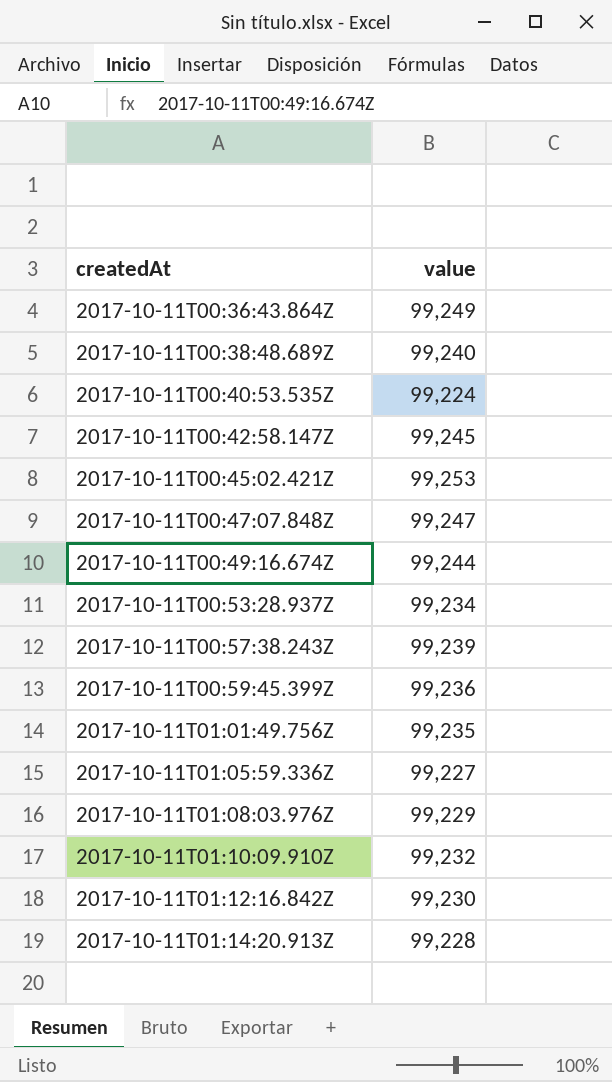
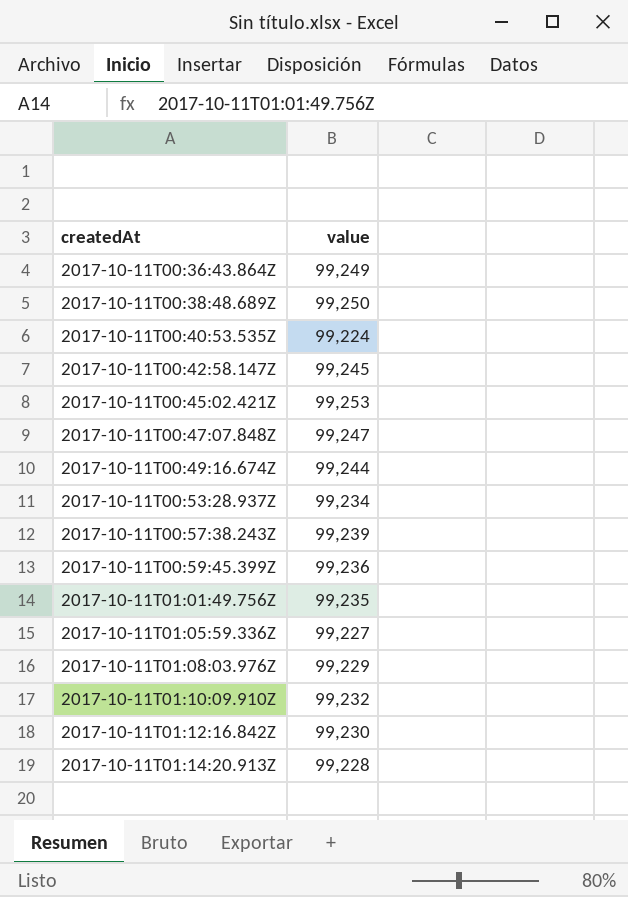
2017-10-11T00:38:48.689Z | value: 99,240 -> 99,250

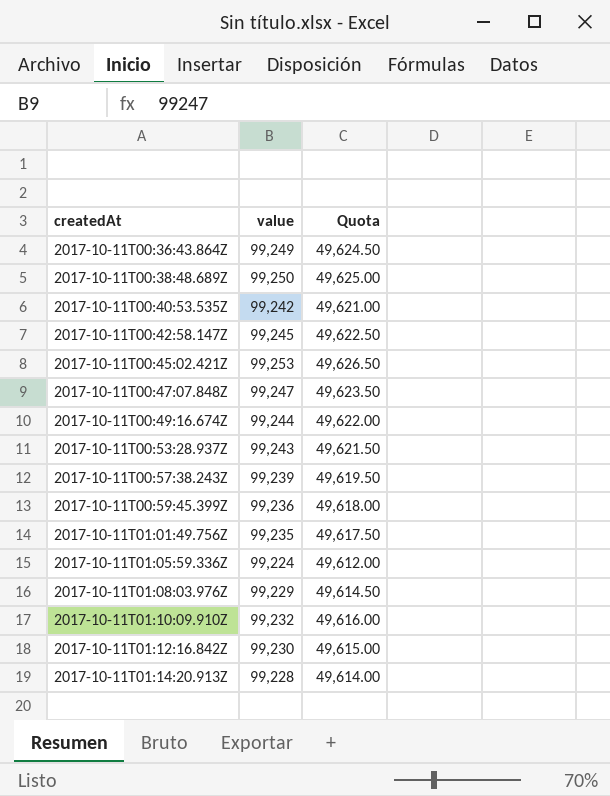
column Quota | formula: none -> [value] * 0.5
2017-10-11T00:40:53.535Z | value: 99,224 -> 99,242
2017-10-11T00:53:28.937Z | value: 99,234 -> 99,243
2017-10-11T01:05:59.336Z | value: 99,227 -> 99,224

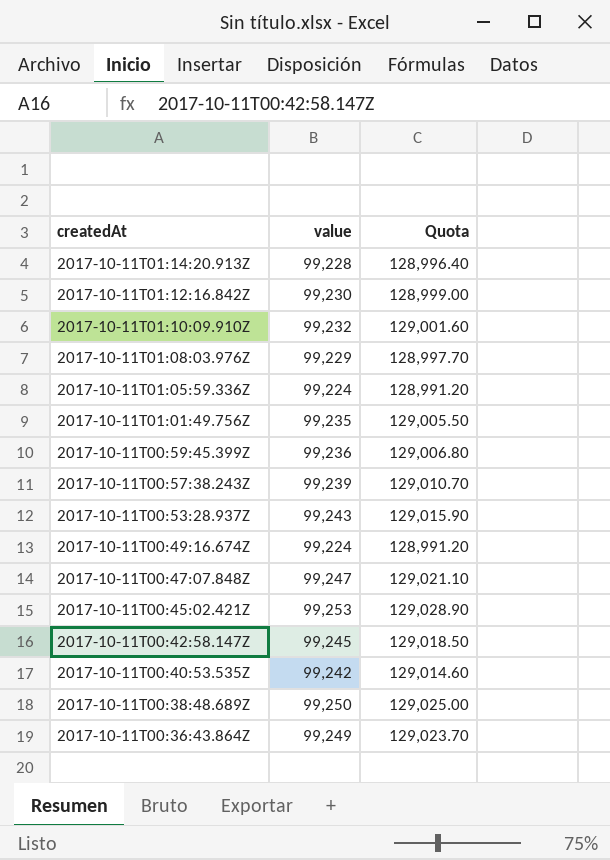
row order: createdAt ascending -> createdAt descending
column Quota | formula: [value] * 0.5 -> [value] * 1.3
2017-10-11T00:49:16.674Z | value: 99,244 -> 99,224

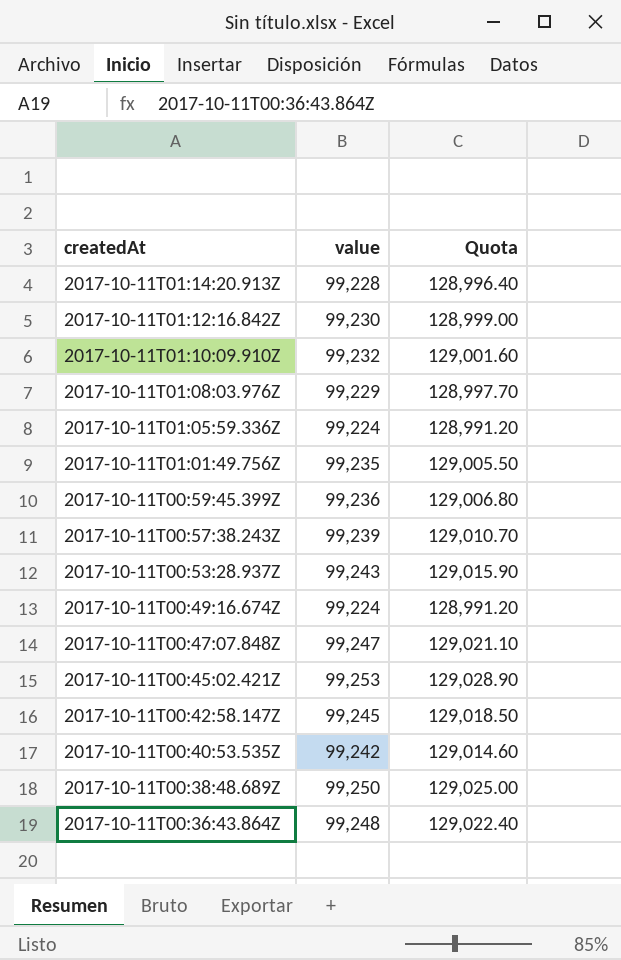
2017-10-11T00:36:43.864Z | value: 99,249 -> 99,248
2017-10-11T00:36:43.864Z | Quota: 129,023.70 -> 129,022.40

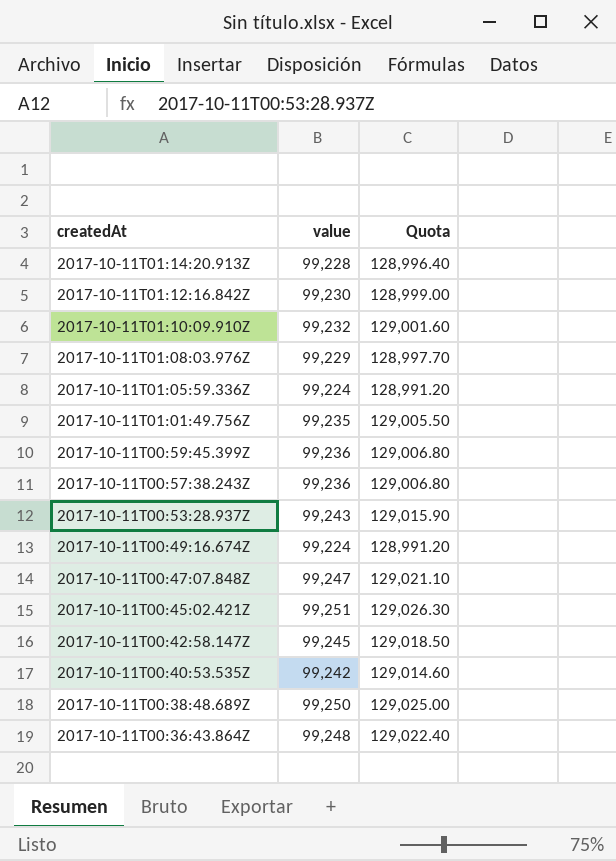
2017-10-11T00:57:38.243Z | value: 99,239 -> 99,236
2017-10-11T00:57:38.243Z | Quota: 129,010.70 -> 129,006.80
2017-10-11T00:45:02.421Z | value: 99,253 -> 99,251
2017-10-11T00:45:02.421Z | Quota: 129,028.90 -> 129,026.30

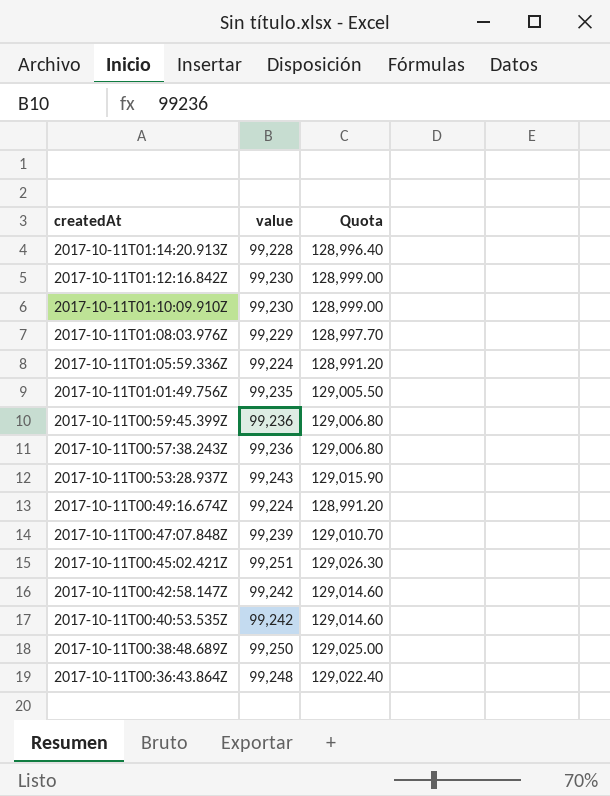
2017-10-11T01:10:09.910Z | value: 99,232 -> 99,230
2017-10-11T01:10:09.910Z | Quota: 129,001.60 -> 128,999.00
2017-10-11T00:47:07.848Z | value: 99,247 -> 99,239
2017-10-11T00:47:07.848Z | Quota: 129,021.10 -> 129,010.70
2017-10-11T00:42:58.147Z | value: 99,245 -> 99,242
2017-10-11T00:42:58.147Z | Quota: 129,018.50 -> 129,014.60

